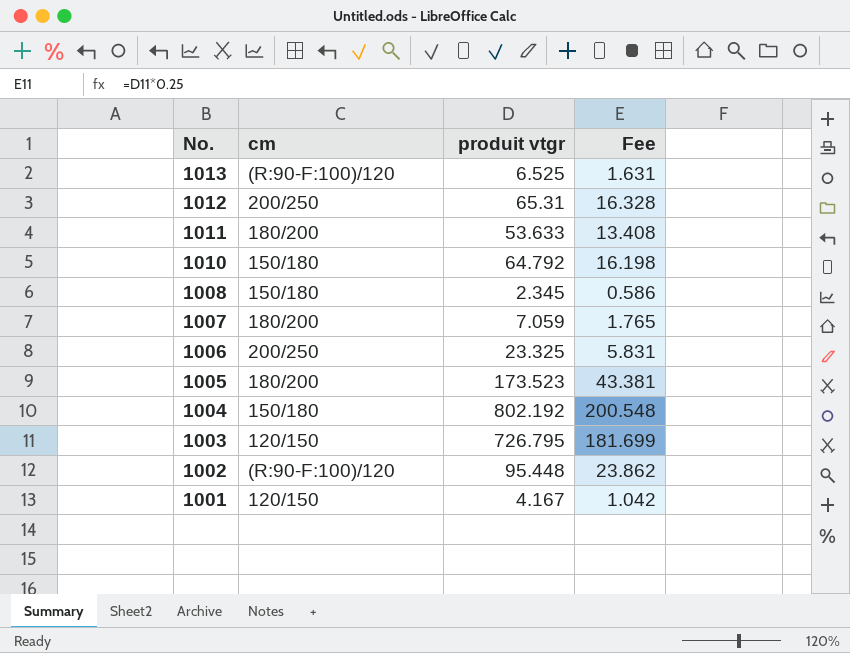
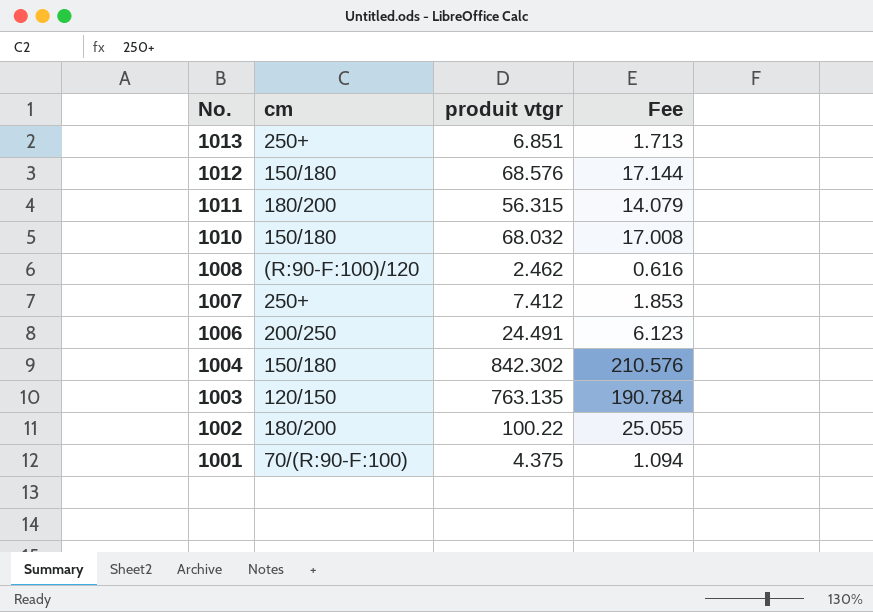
row 1005: 180/200 | 173.523 | 43.381 -> none
1013 | cm: (R:90-F:100)/120 -> 250+
1013 | produit vtgr: 6.525 -> 6.851
1013 | Fee: 1.631 -> 1.713
1012 | cm: 200/250 -> 150/180
1012 | produit vtgr: 65.31 -> 68.576
1012 | Fee: 16.328 -> 17.144
1011 | produit vtgr: 53.633 -> 56.315
1011 | Fee: 13.408 -> 14.079
1010 | produit vtgr: 64.792 -> 68.032
1010 | Fee: 16.198 -> 17.008
1008 | cm: 150/180 -> (R:90-F:100)/120
1008 | produit vtgr: 2.345 -> 2.462
1008 | Fee: 0.586 -> 0.616
1007 | cm: 180/200 -> 250+
1007 | produit vtgr: 7.059 -> 7.412
1007 | Fee: 1.765 -> 1.853
1006 | produit vtgr: 23.325 -> 24.491
1006 | Fee: 5.831 -> 6.123
1004 | produit vtgr: 802.192 -> 842.302
1004 | Fee: 200.548 -> 210.576
1003 | produit vtgr: 726.795 -> 763.135
1003 | Fee: 181.699 -> 190.784
1002 | cm: (R:90-F:100)/120 -> 180/200
1002 | produit vtgr: 95.448 -> 100.22
1002 | Fee: 23.862 -> 25.055
1001 | cm: 120/150 -> 70/(R:90-F:100)
1001 | produit vtgr: 4.167 -> 4.375
1001 | Fee: 1.042 -> 1.094

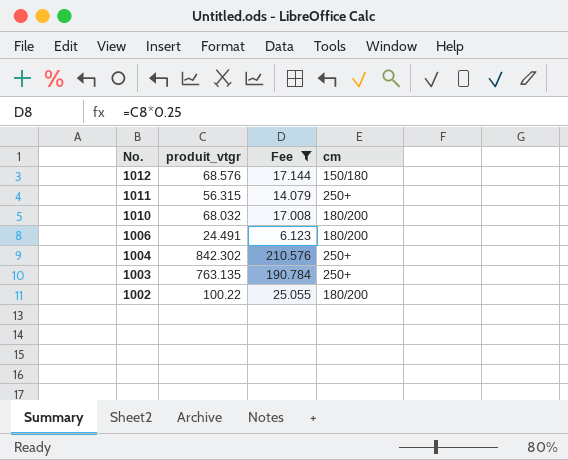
filter: none -> Fee >= 6.123
column name: produit vtgr -> produit_vtgr
column cm | position: 2 -> 4
1011 | cm: 180/200 -> 250+
1010 | cm: 150/180 -> 180/200
1006 | cm: 200/250 -> 180/200
1004 | cm: 150/180 -> 250+
1003 | cm: 120/150 -> 250+

